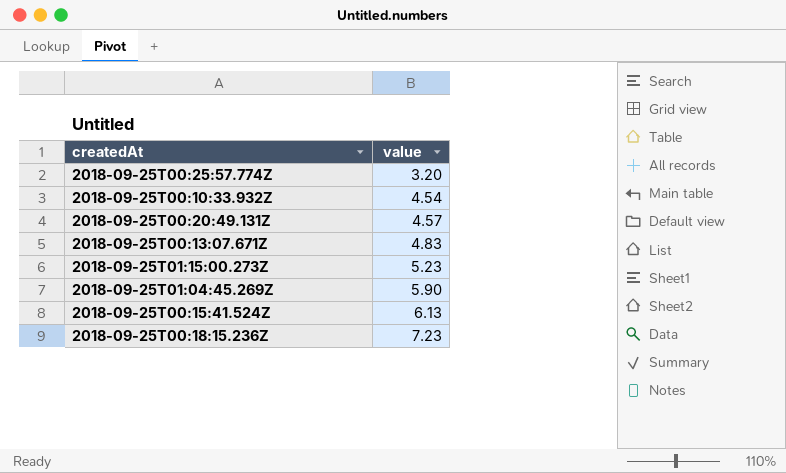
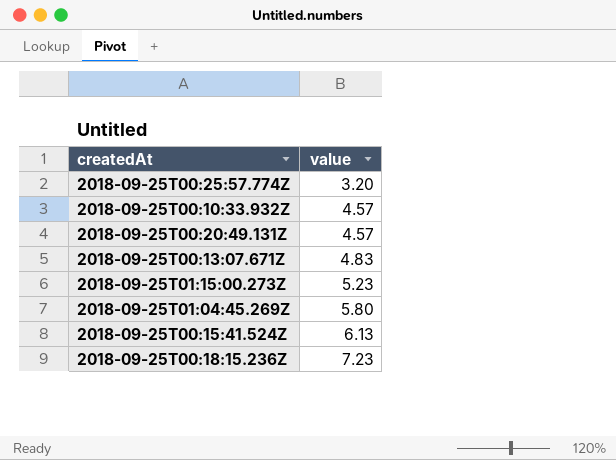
2018-09-25T00:10:33.932Z | value: 4.54 -> 4.57
2018-09-25T01:04:45.269Z | value: 5.90 -> 5.80

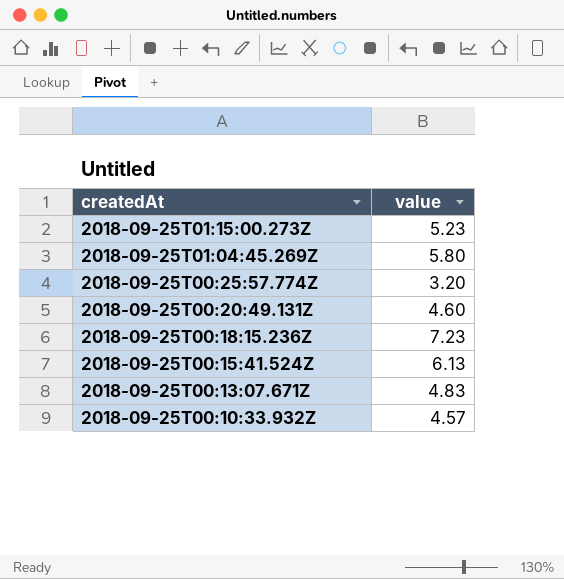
row order: value ascending -> createdAt descending
2018-09-25T00:20:49.131Z | value: 4.57 -> 4.60

